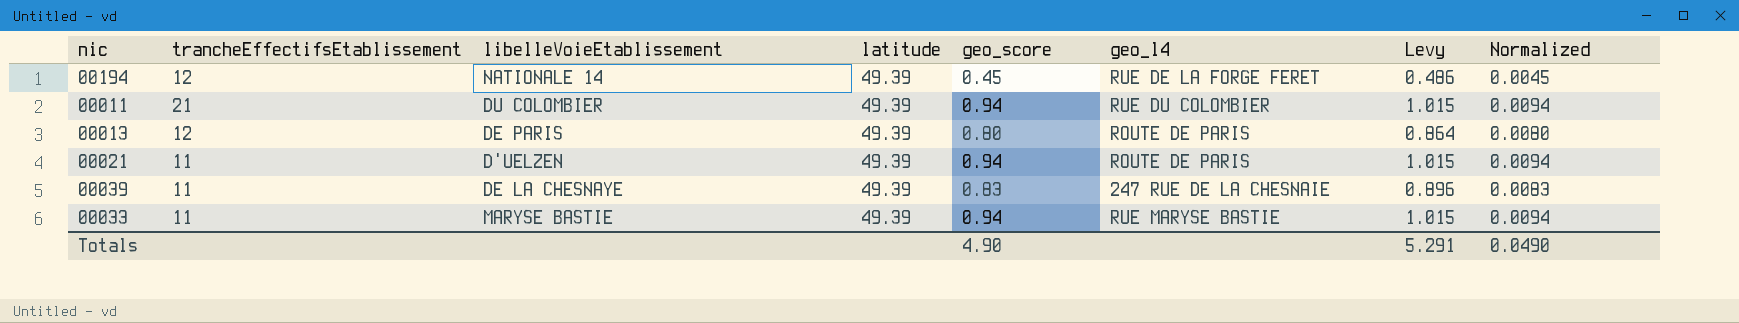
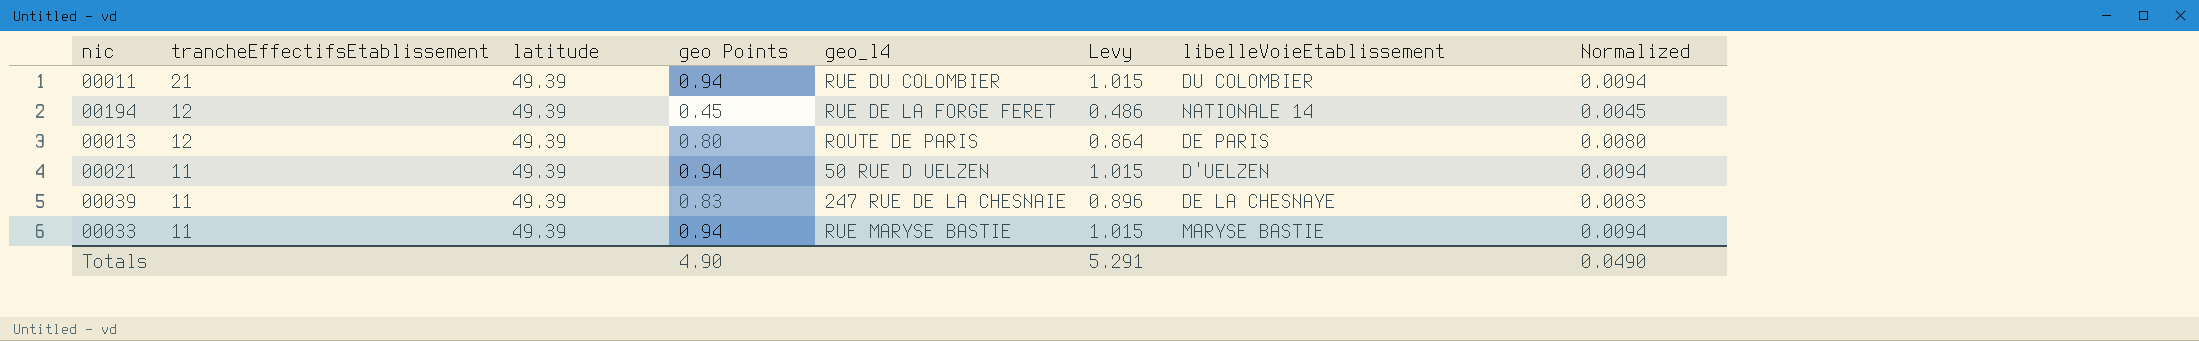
row order: none -> trancheEffectifsEtablissement descending
column name: geo_score -> geo Points
column libelleVoieEtablissement | position: 3 -> 7
00021 | geo_l4: ROUTE DE PARIS -> 50 RUE D UELZEN

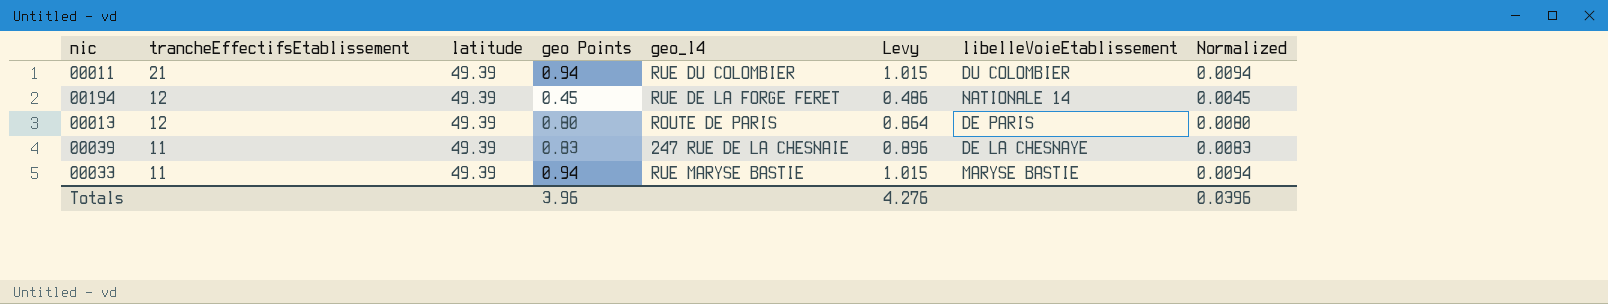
row 00021: 11 | 49.39 | 0.94 | 50 RUE D UELZEN | 1.015 | D'UELZEN | 0.0094 -> none
Totals | geo Points: 4.90 -> 3.96
Totals | Levy: 5.291 -> 4.276
Totals | Normalized: 0.0490 -> 0.0396

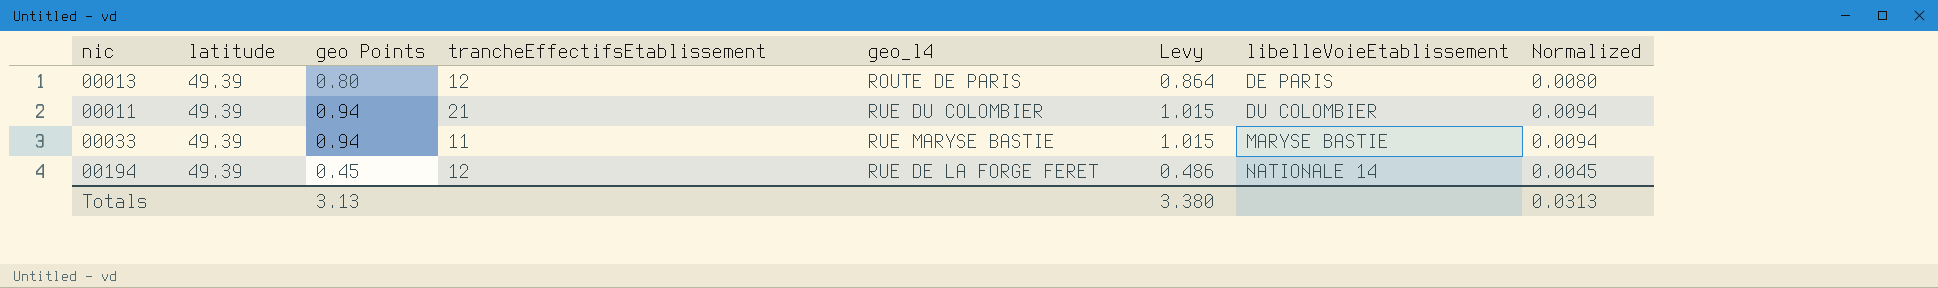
row order: trancheEffectifsEtablissement descending -> libelleVoieEtablissement ascending
column trancheEffectifsEtablissement | position: 2 -> 4
row 00039: 11 | 49.39 | 0.83 | 247 RUE DE LA CHESNAIE | 0.896 | DE LA CHESNAYE | 0.0083 -> none
Totals | geo Points: 3.96 -> 3.13
Totals | Levy: 4.276 -> 3.380
Totals | Normalized: 0.0396 -> 0.0313

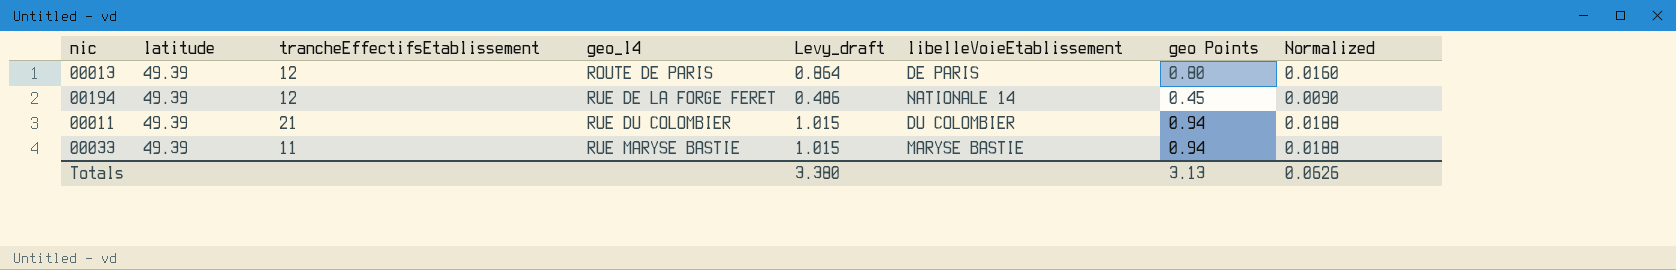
row order: libelleVoieEtablissement ascending -> geo_l4 ascending
column name: Levy -> Levy_draft
column geo Points | position: 3 -> 7
column Normalized | formula: [geo Points] * 0.01 -> [geo Points] * 0.02
Totals | Normalized: 0.0313 -> 0.0626

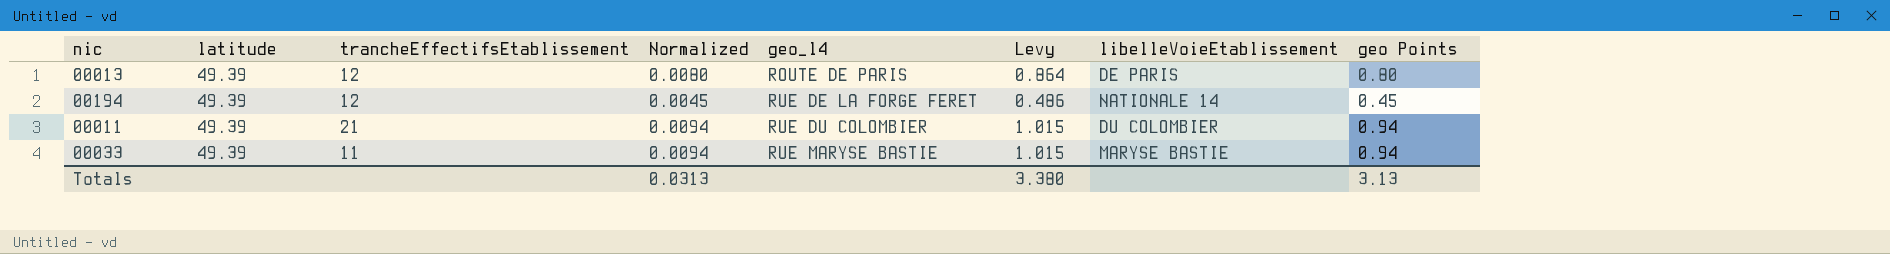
column Normalized | formula: [geo Points] * 0.02 -> [geo Points] * 0.01
column Normalized | position: 8 -> 4
column name: Levy_draft -> Levy
Totals | Normalized: 0.0626 -> 0.0313

